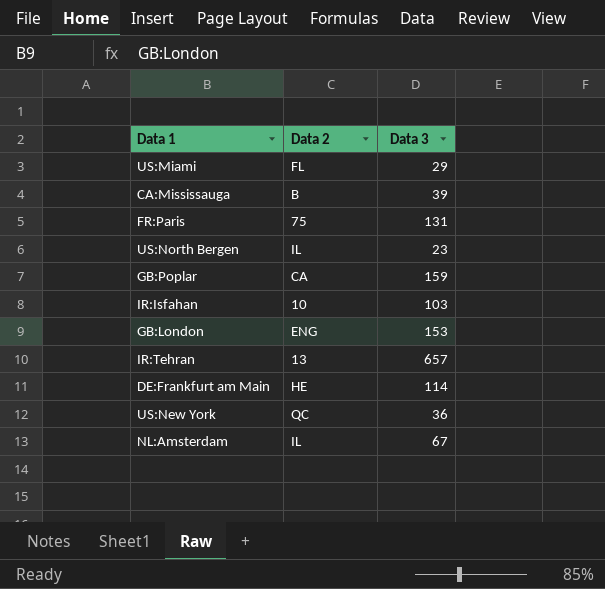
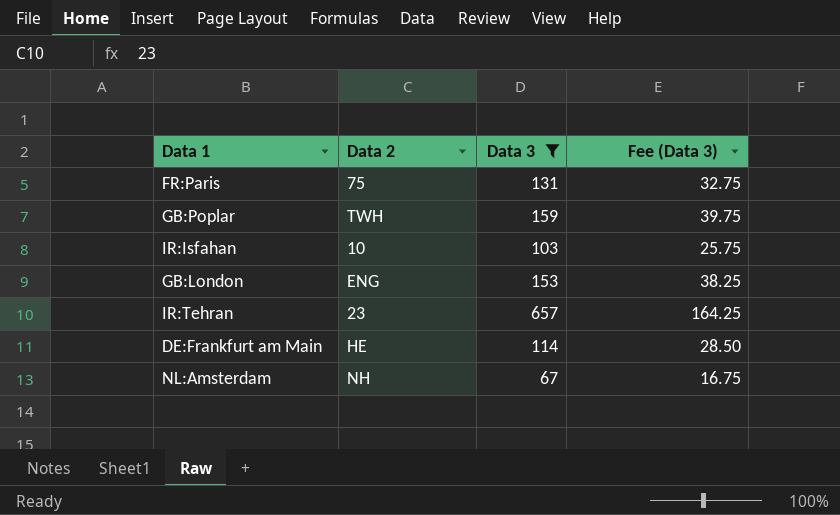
filter: none -> Data 3 >= 67
column Fee (Data 3) | formula: none -> [Data 3] * 0.25
GB:Poplar | Data 2: CA -> TWH
IR:Tehran | Data 2: 13 -> 23
NL:Amsterdam | Data 2: IL -> NH

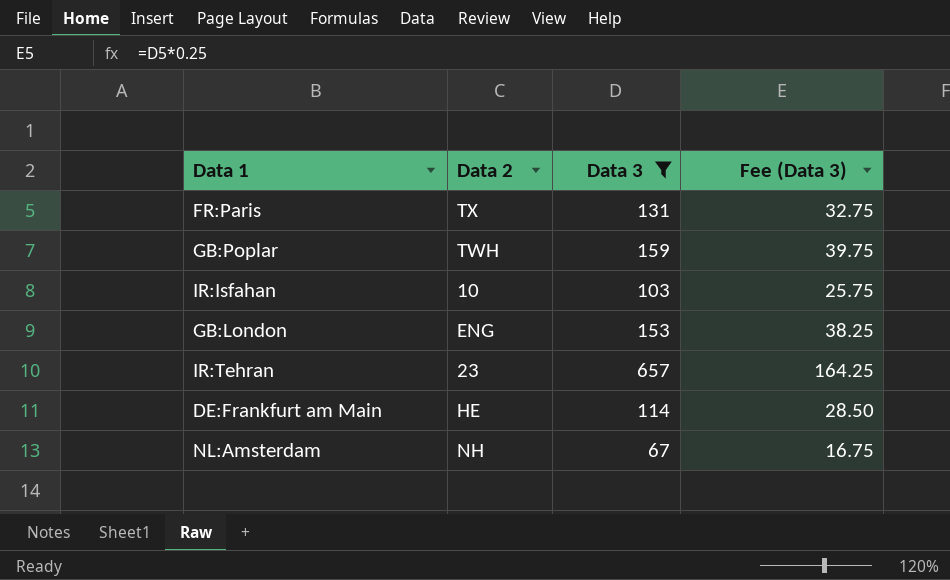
FR:Paris | Data 2: 75 -> TX

